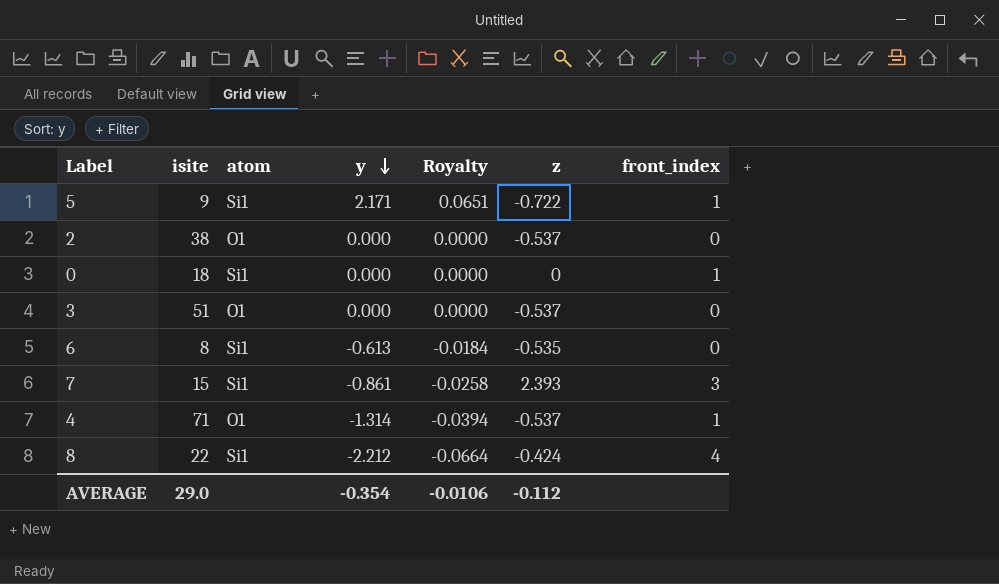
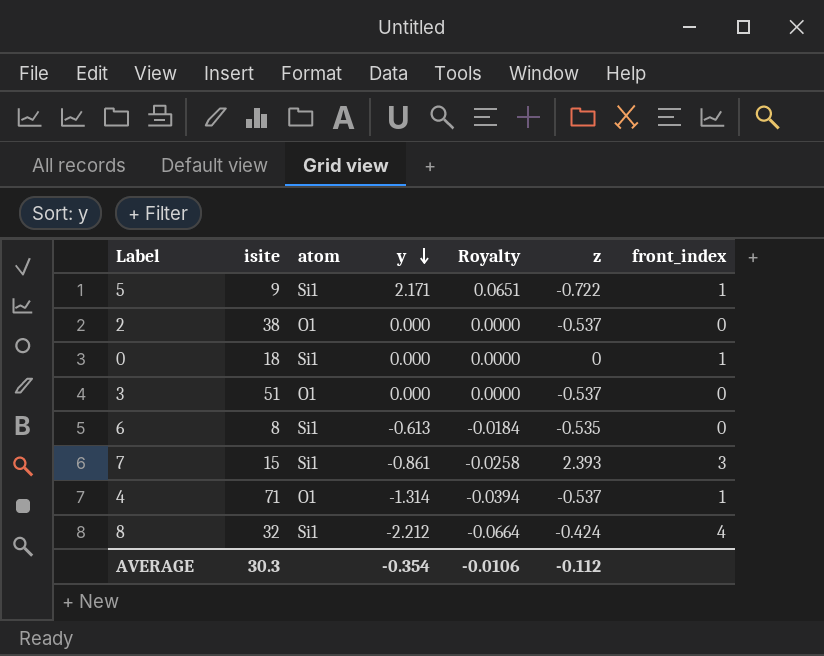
8 | isite: 22 -> 32
AVERAGE | isite: 29.0 -> 30.3

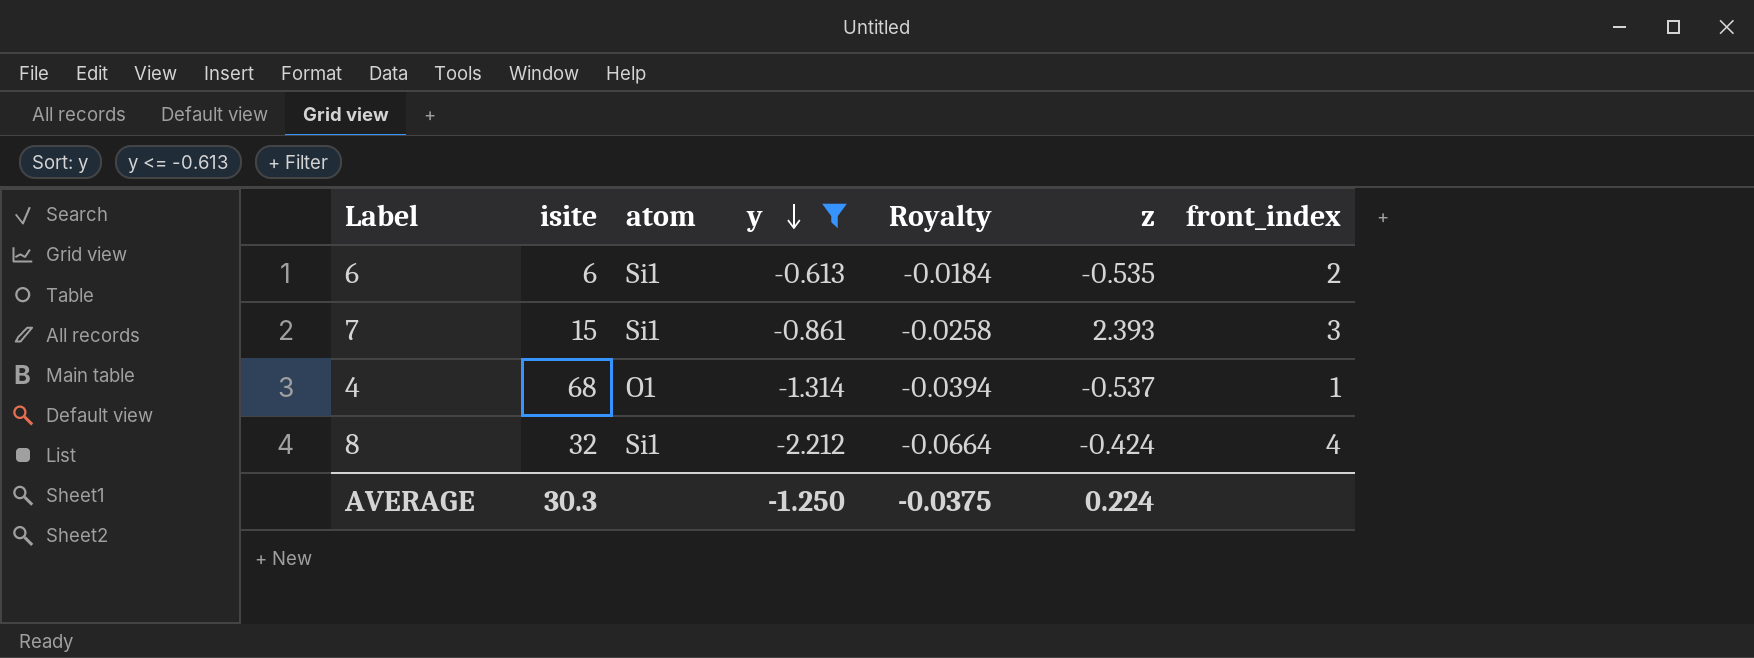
filter: none -> y <= -0.613
6 | isite: 8 -> 6
6 | front_index: 0 -> 2
4 | isite: 71 -> 68
AVERAGE | y: -0.354 -> -1.250
AVERAGE | Royalty: -0.0106 -> -0.0375
AVERAGE | z: -0.112 -> 0.224

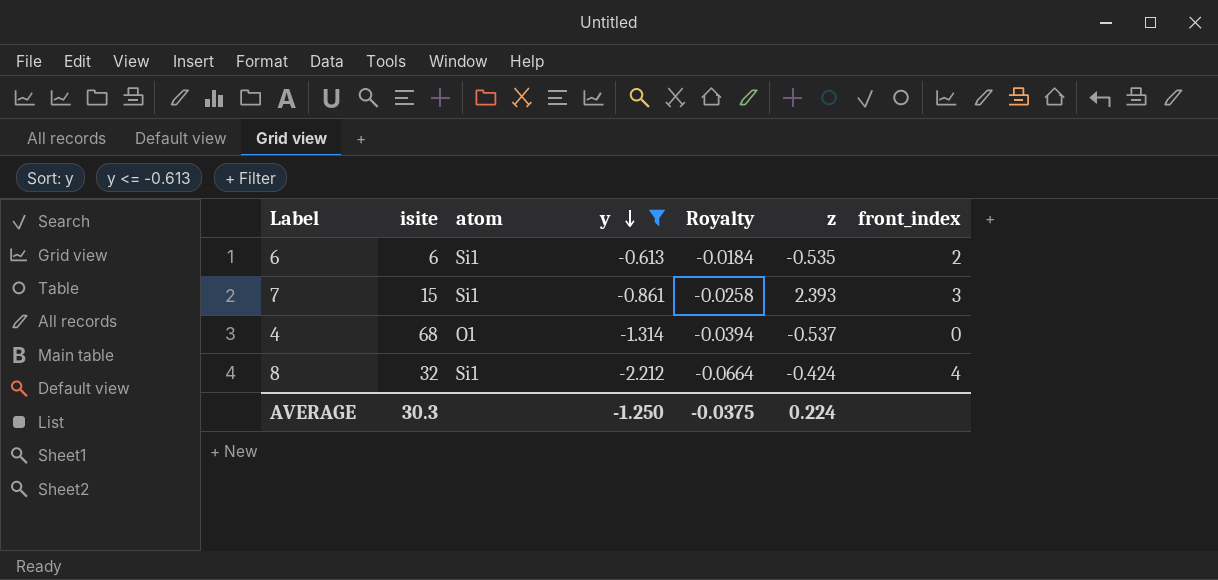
4 | front_index: 1 -> 0

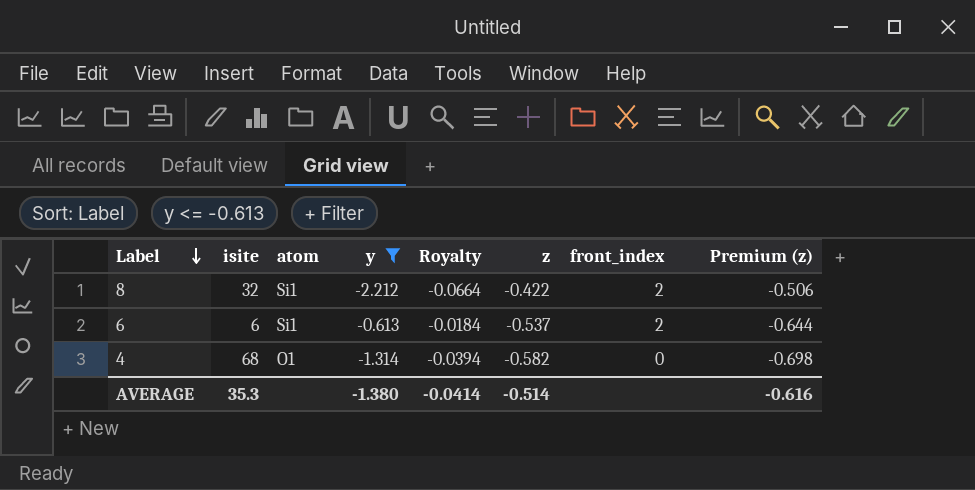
row order: y descending -> Label descending
column Premium (z) | formula: none -> [z] * 1.2
row 7: 15 | Si1 | -0.861 | -0.0258 | 2.393 | 3 -> none
8 | z: -0.424 -> -0.422
8 | front_index: 4 -> 2
6 | z: -0.535 -> -0.537
4 | z: -0.537 -> -0.582
AVERAGE | isite: 30.3 -> 35.3
AVERAGE | y: -1.250 -> -1.380
AVERAGE | Royalty: -0.0375 -> -0.0414
AVERAGE | z: 0.224 -> -0.514

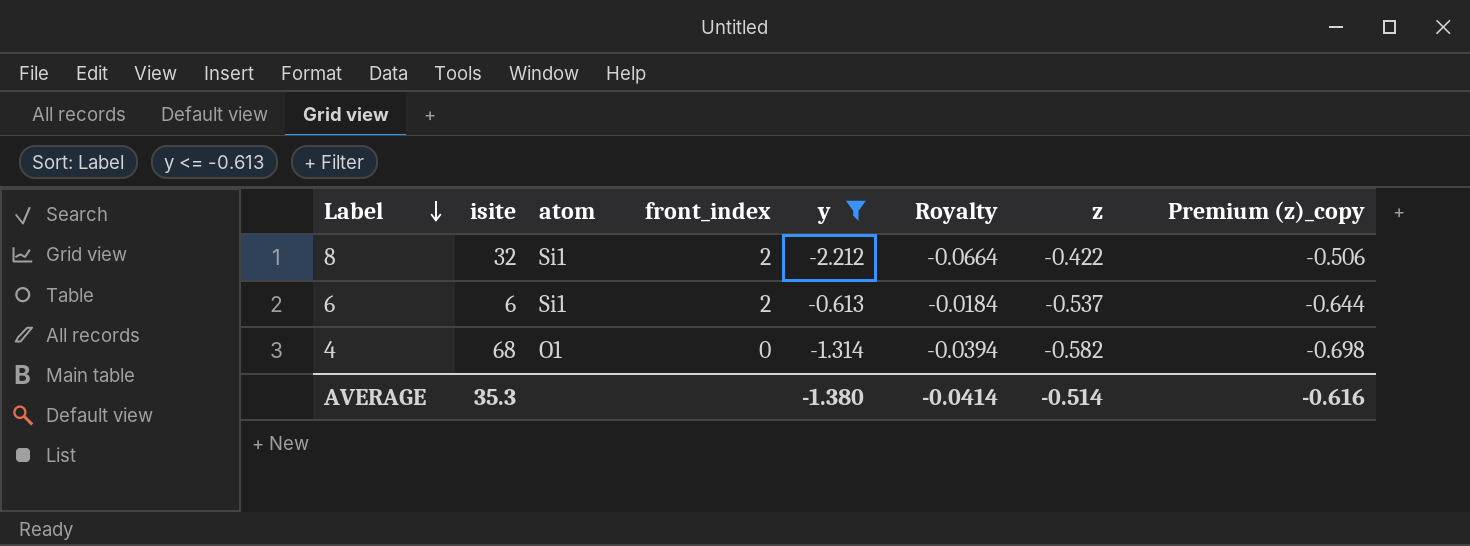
column front_index | position: 7 -> 4
column name: Premium (z) -> Premium (z)_copy

